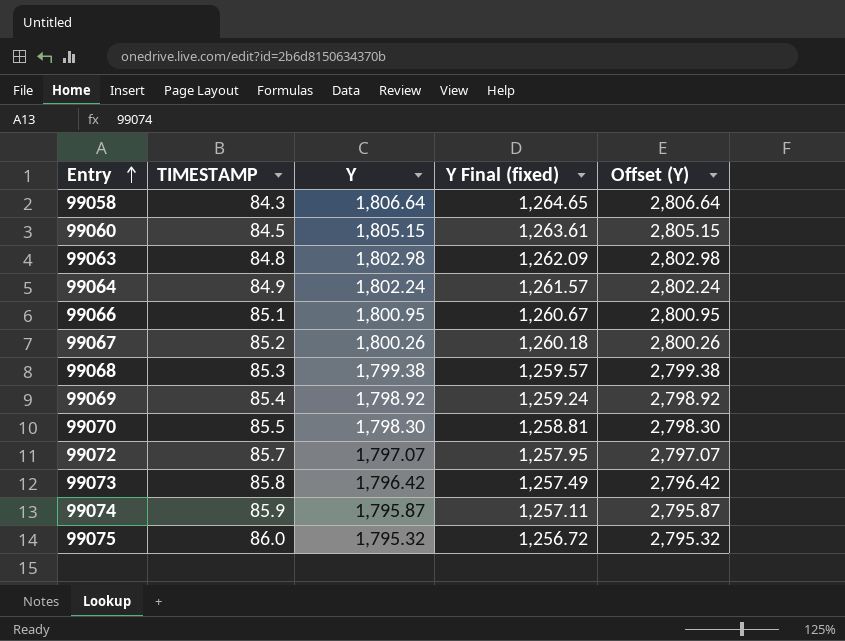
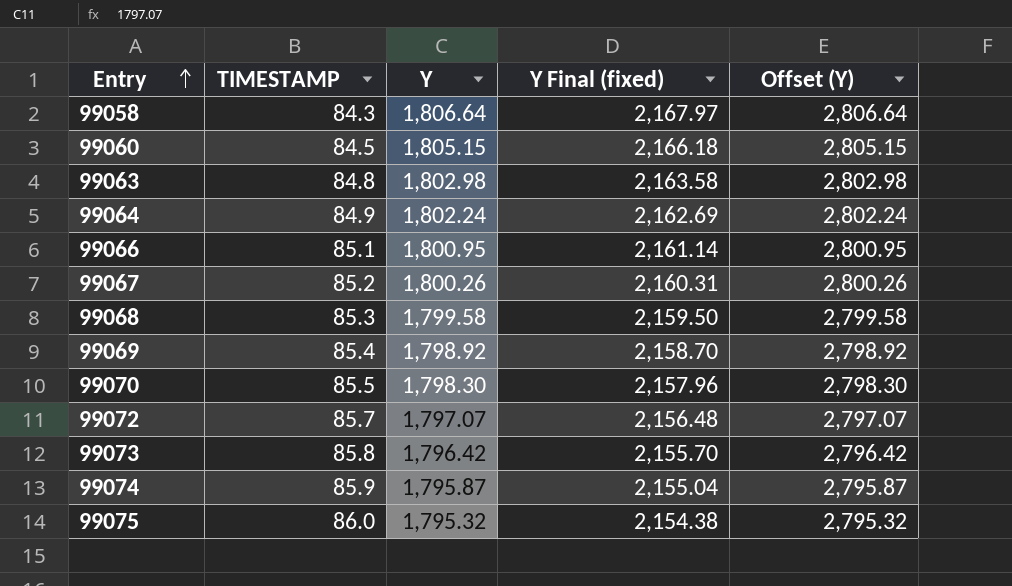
column Y Final (fixed) | formula: [Y] * 0.7 -> [Y] * 1.2
99068 | Y: 1,799.38 -> 1,799.58
99068 | Offset (Y): 2,799.38 -> 2,799.58

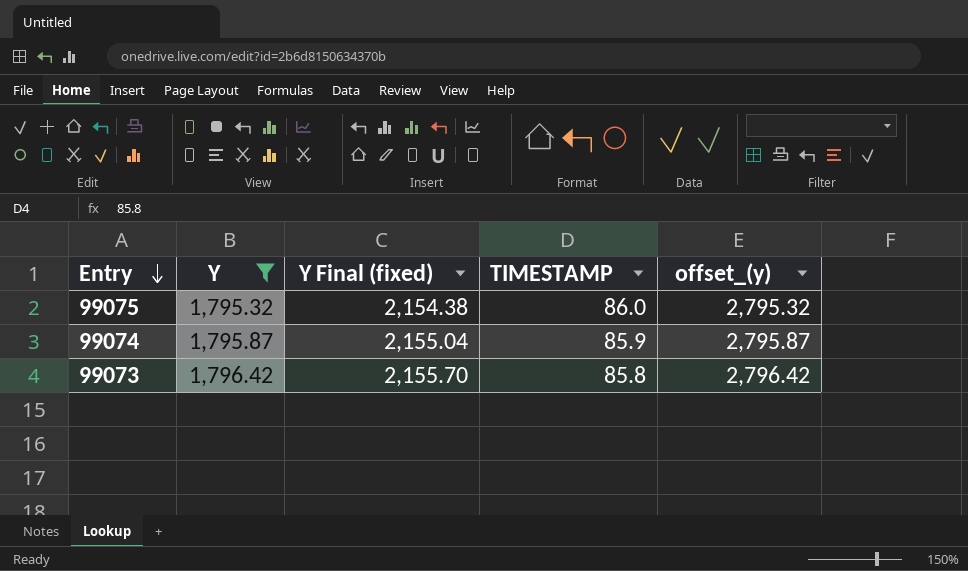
filter: none -> Y <= 1,796.42
row order: Entry ascending -> Entry descending
column TIMESTAMP | position: 2 -> 4
column name: Offset (Y) -> offset_(y)

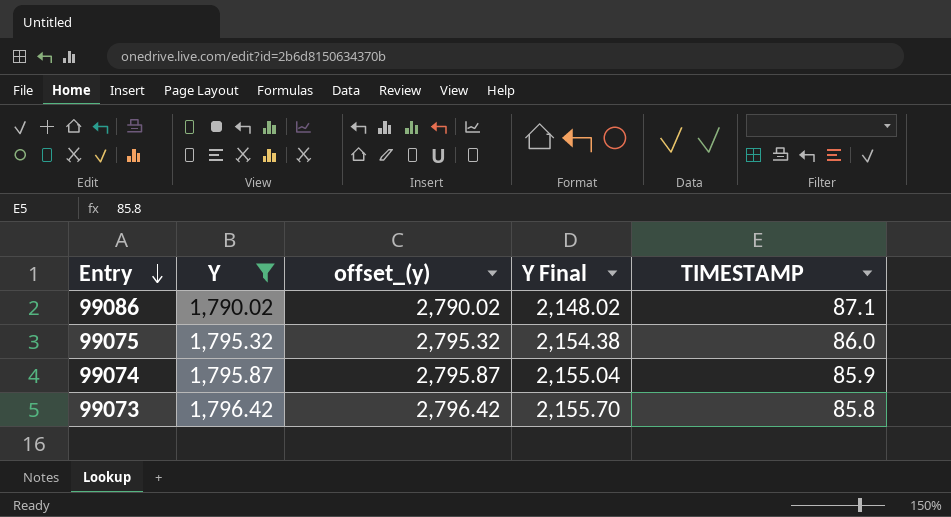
column offset_(y) | position: 5 -> 3
column name: Y Final (fixed) -> Y Final
row 99086: none -> 1,790.02 | 2,790.02 | 2,148.02 | 87.1

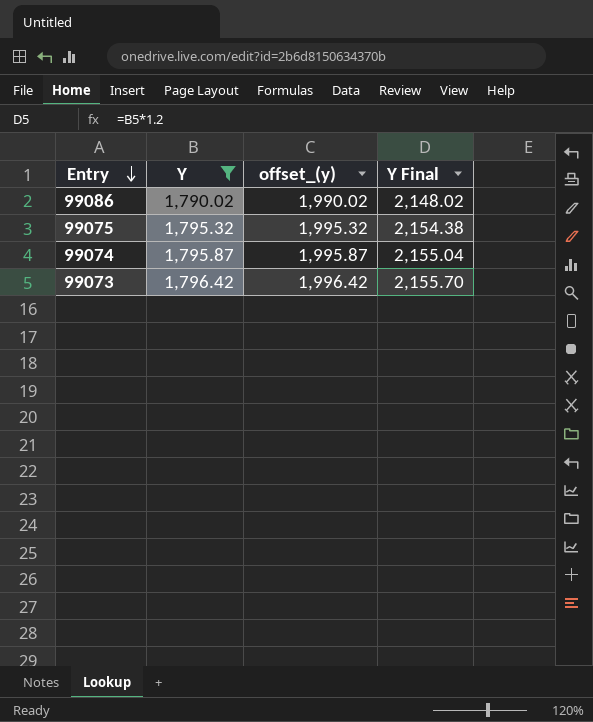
column TIMESTAMP | position: 5 -> none
column offset_(y) | formula: [Y] + 1000 -> [Y] + 200

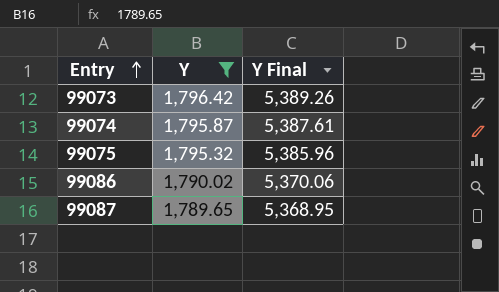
row order: Entry descending -> Entry ascending
column offset_(y) | formula: [Y] + 200 -> none
column Y Final | formula: [Y] * 1.2 -> [Y] * 3
row 99087: none -> 1,789.65 | 5,368.95

